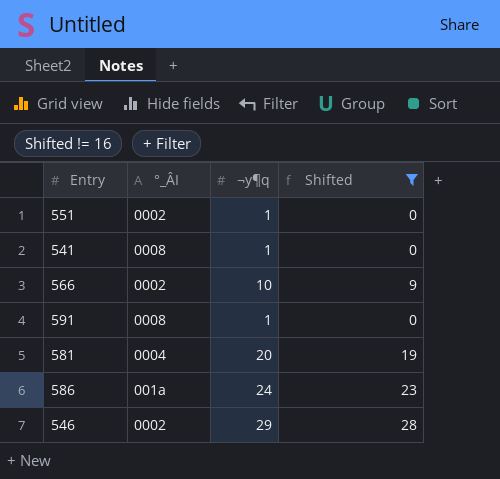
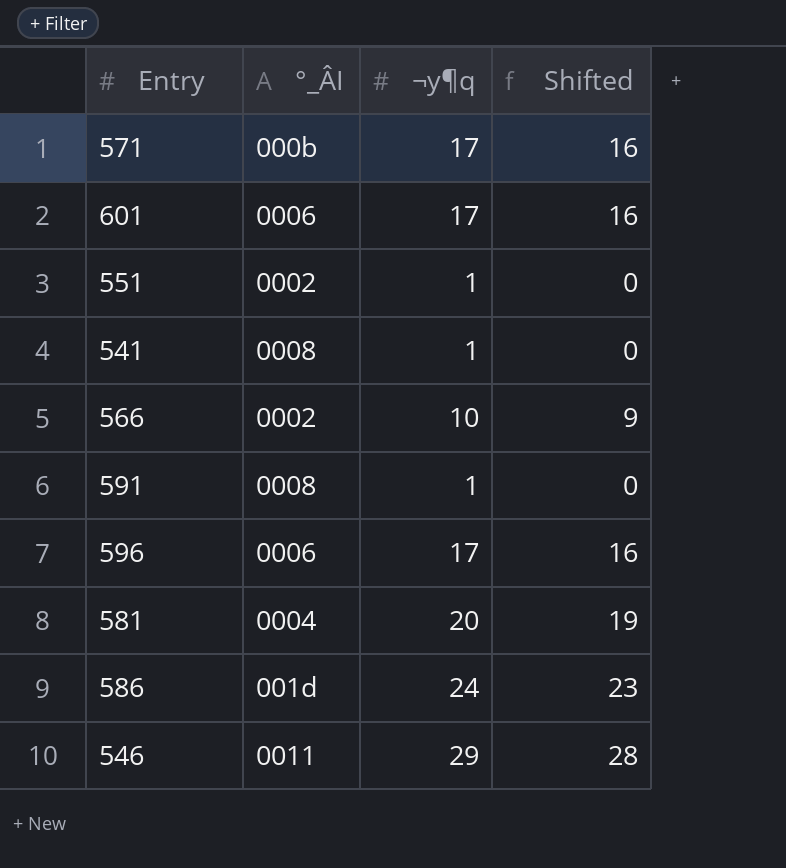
filter: Shifted != 16 -> none
586 | °_ÂI: 001a -> 001d
546 | °_ÂI: 0002 -> 0011

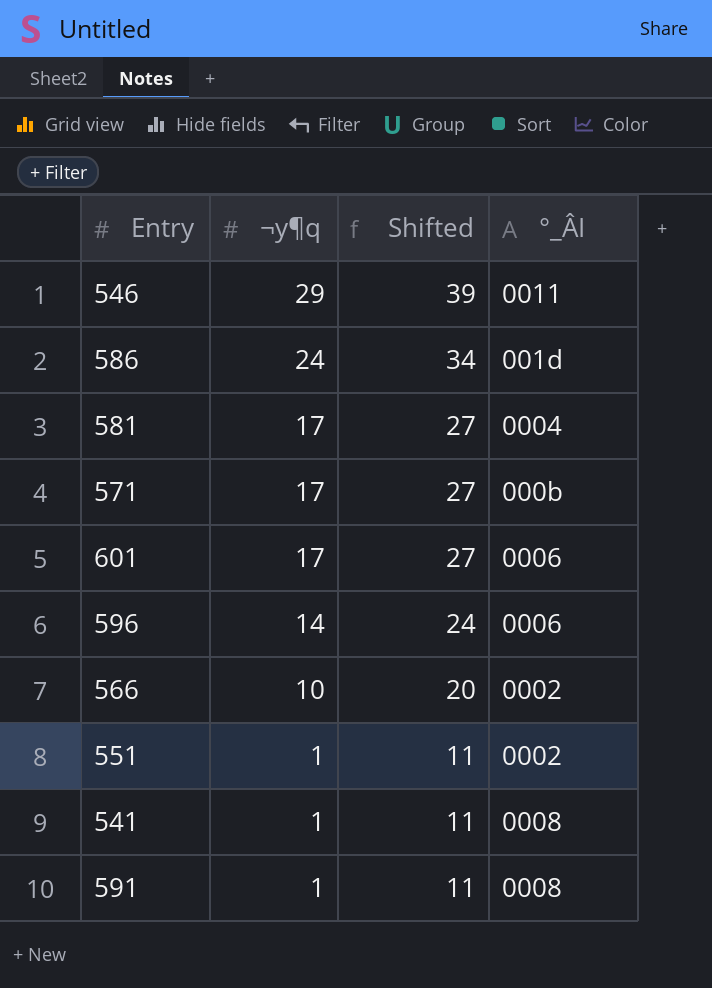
row order: none -> ¬y¶q descending
column Shifted | formula: [¬y¶q] - 1 -> [¬y¶q] + 10
column °_ÂI | position: 2 -> 4
581 | ¬y¶q: 20 -> 17
596 | ¬y¶q: 17 -> 14

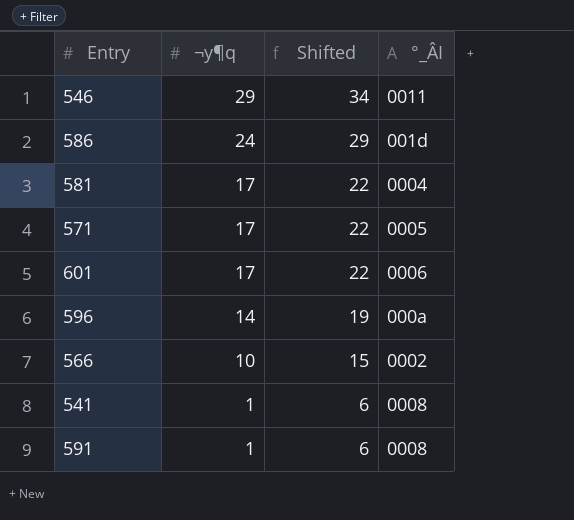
column Shifted | formula: [¬y¶q] + 10 -> [¬y¶q] + 5
row 551: 1 | 11 | 0002 -> none
571 | °_ÂI: 000b -> 0005
596 | °_ÂI: 0006 -> 000a

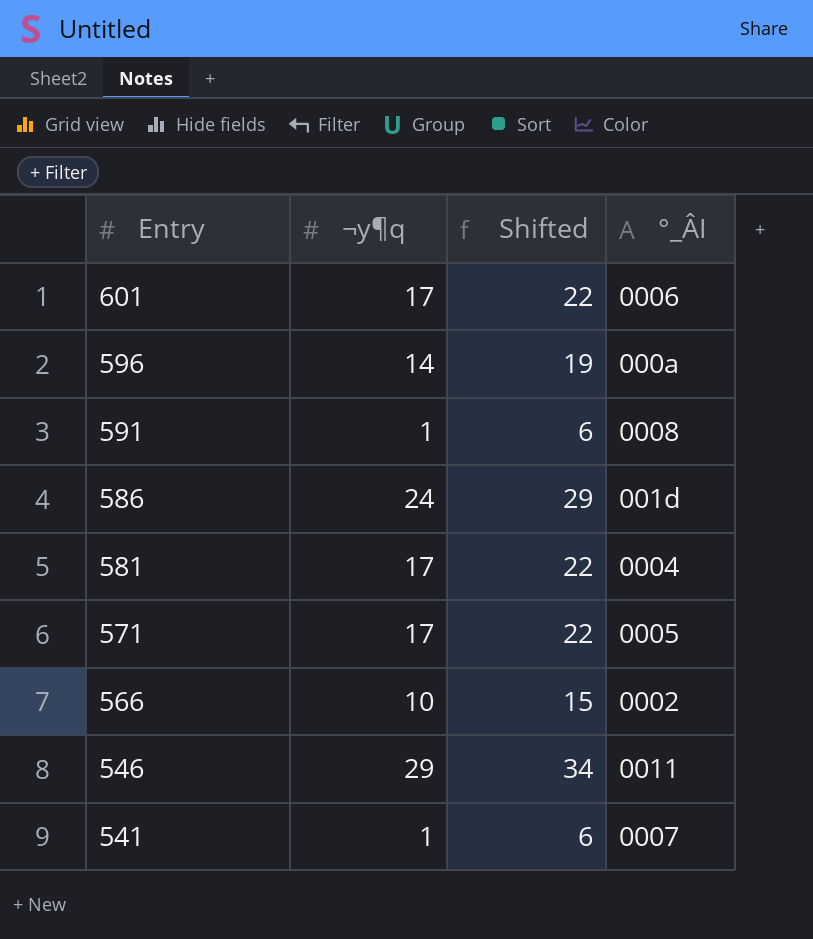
row order: ¬y¶q descending -> Entry descending
541 | °_ÂI: 0008 -> 0007

